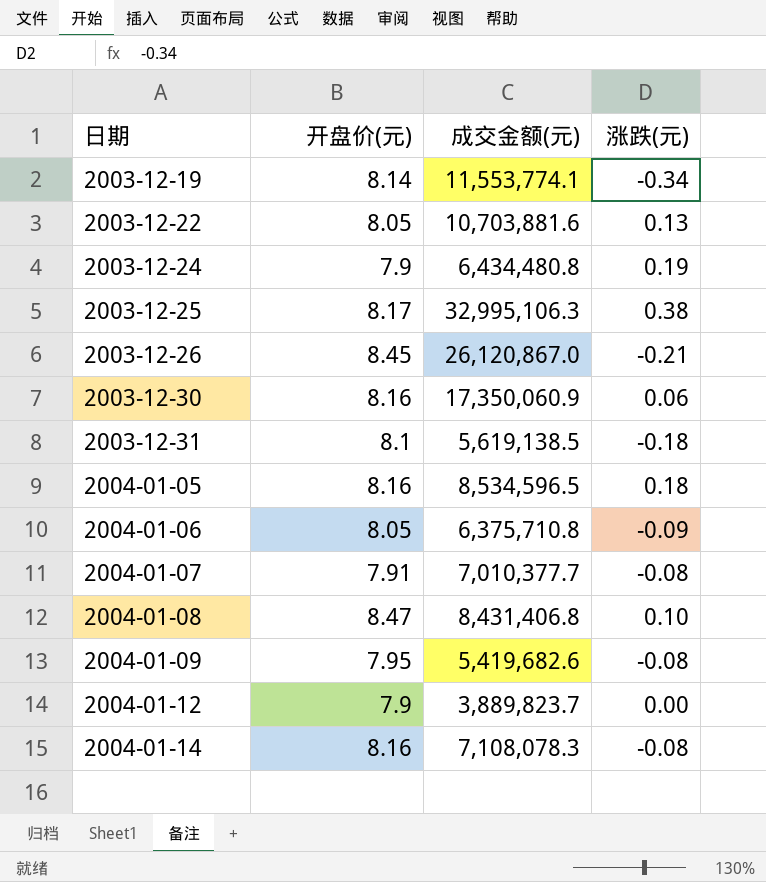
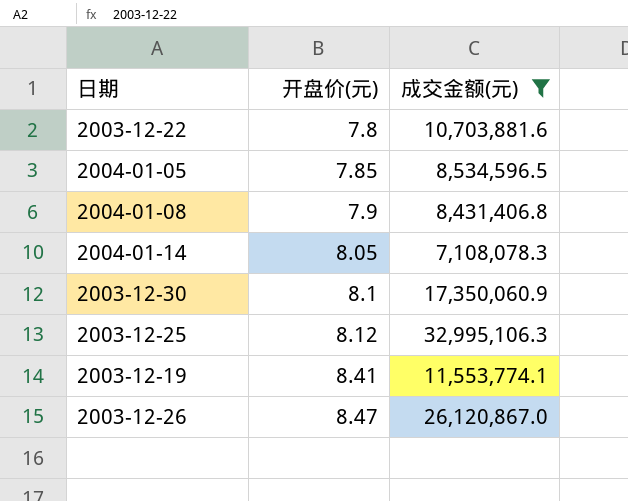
filter: none -> 成交金额(元) >= 7,108,078.3
row order: 日期 ascending -> 开盘价(元) ascending
column 涨跌(元) | position: 4 -> none
2003-12-22 | 开盘价(元): 8.05 -> 7.8
2004-01-05 | 开盘价(元): 8.16 -> 7.85
2004-01-08 | 开盘价(元): 8.47 -> 7.9
2004-01-14 | 开盘价(元): 8.16 -> 8.05
2003-12-30 | 开盘价(元): 8.16 -> 8.1
2003-12-25 | 开盘价(元): 8.17 -> 8.12
2003-12-19 | 开盘价(元): 8.14 -> 8.41
2003-12-26 | 开盘价(元): 8.45 -> 8.47

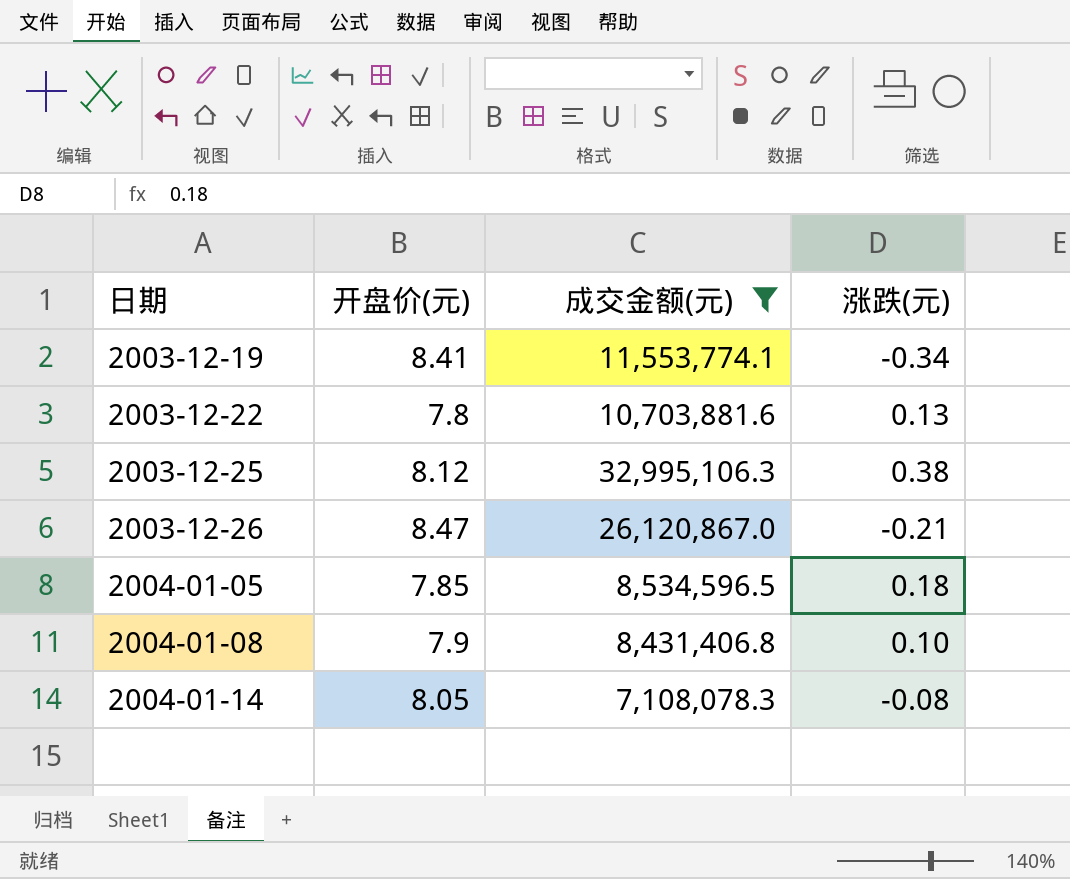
row order: 开盘价(元) ascending -> 日期 ascending
column 涨跌(元) | position: none -> 4
row 2003-12-30: 8.1 | 17,350,060.9 -> none

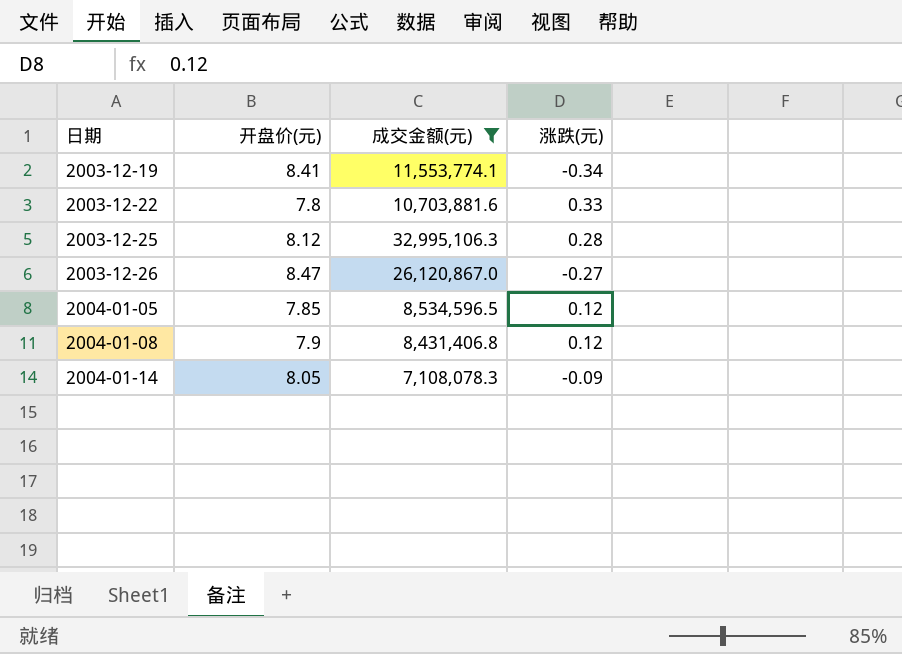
2003-12-22 | 涨跌(元): 0.13 -> 0.33
2003-12-25 | 涨跌(元): 0.38 -> 0.28
2003-12-26 | 涨跌(元): -0.21 -> -0.27
2004-01-05 | 涨跌(元): 0.18 -> 0.12
2004-01-08 | 涨跌(元): 0.10 -> 0.12
2004-01-14 | 涨跌(元): -0.08 -> -0.09

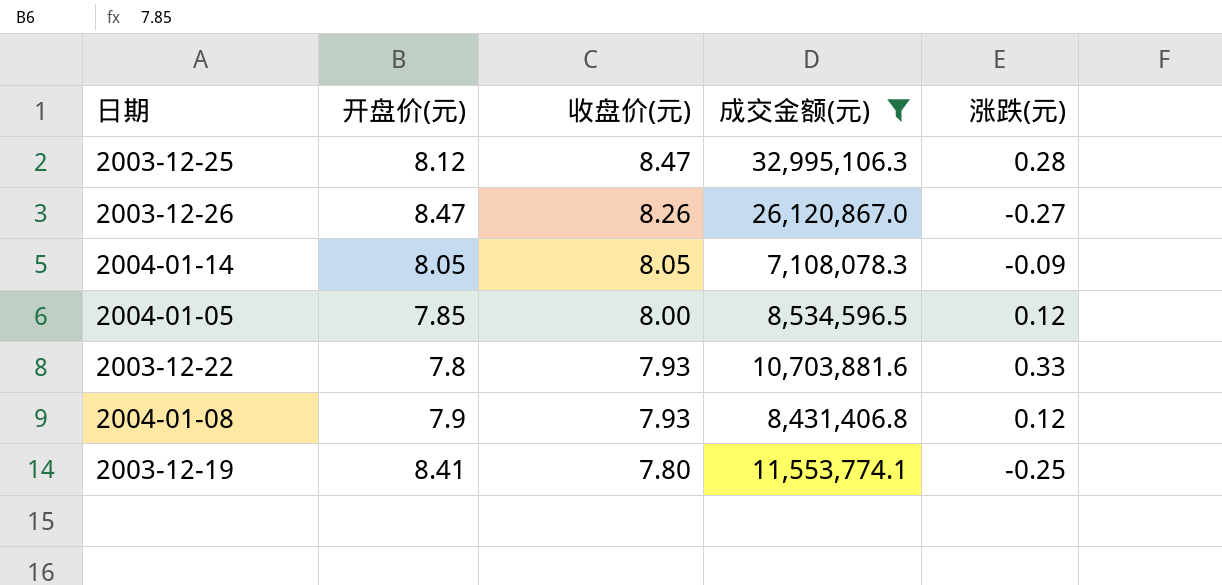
row order: 日期 ascending -> 收盘价(元) descending
column 收盘价(元) | position: none -> 3
2003-12-19 | 涨跌(元): -0.34 -> -0.25

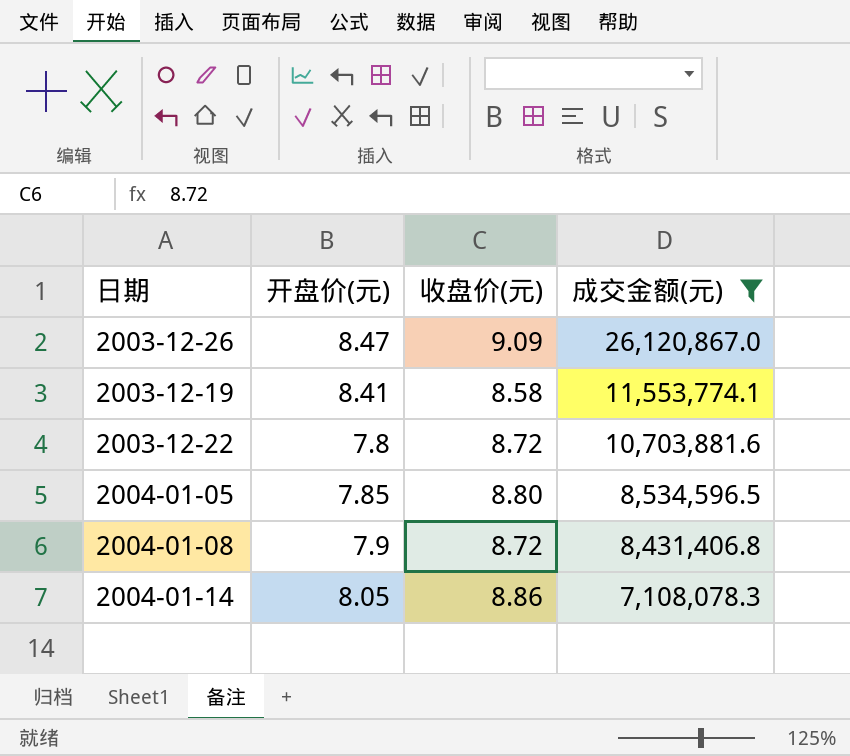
row order: 收盘价(元) descending -> 成交金额(元) descending
column 涨跌(元) | position: 5 -> none
row 2003-12-25: 8.12 | 8.47 | 32,995,106.3 | 0.28 -> none
2003-12-26 | 收盘价(元): 8.26 -> 9.09
2003-12-19 | 收盘价(元): 7.80 -> 8.58
2003-12-22 | 收盘价(元): 7.93 -> 8.72
2004-01-05 | 收盘价(元): 8.00 -> 8.80
2004-01-08 | 收盘价(元): 7.93 -> 8.72
2004-01-14 | 收盘价(元): 8.05 -> 8.86

